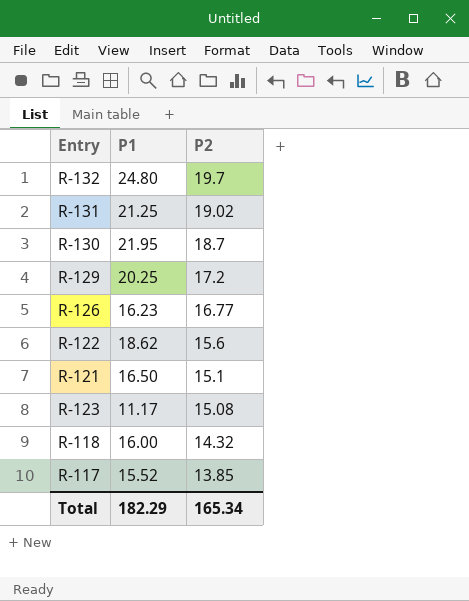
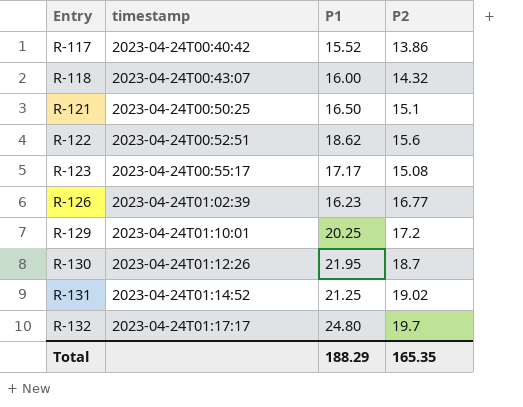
row order: P2 descending -> Entry ascending
column timestamp | position: none -> 2
R-117 | P2: 13.85 -> 13.86
R-123 | P1: 11.17 -> 17.17
Total | P1: 182.29 -> 188.29
Total | P2: 165.34 -> 165.35

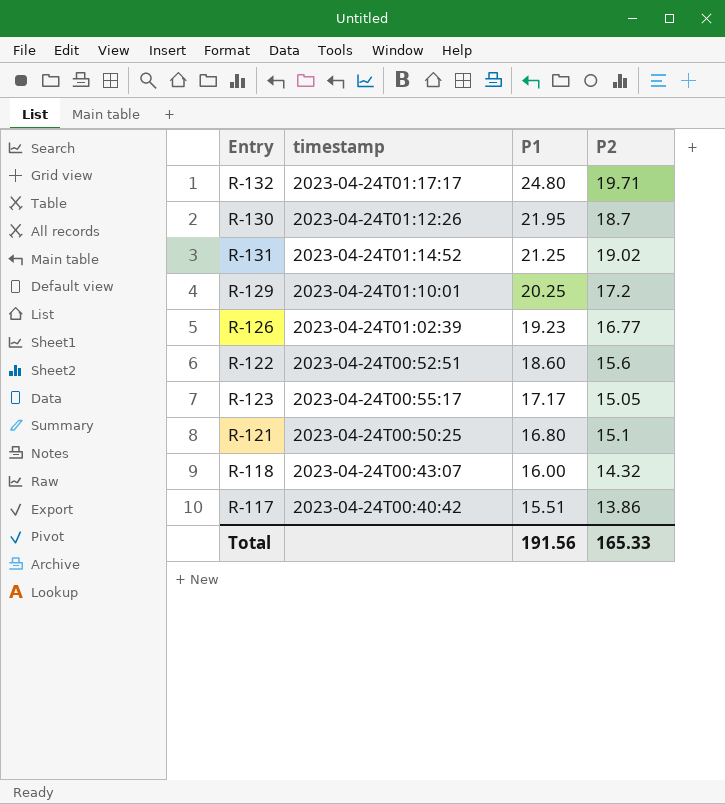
row order: Entry ascending -> P1 descending
R-132 | P2: 19.7 -> 19.71
R-126 | P1: 16.23 -> 19.23
R-122 | P1: 18.62 -> 18.60
R-123 | P2: 15.08 -> 15.05
R-121 | P1: 16.50 -> 16.80
R-117 | P1: 15.52 -> 15.51
Total | P1: 188.29 -> 191.56
Total | P2: 165.35 -> 165.33

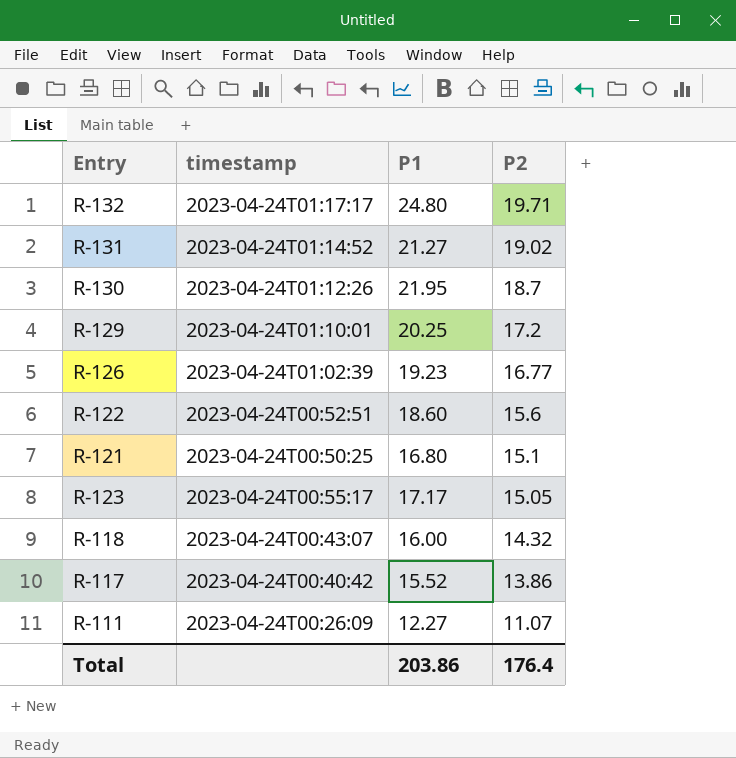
row order: P1 descending -> P2 descending
R-131 | P1: 21.25 -> 21.27
R-117 | P1: 15.51 -> 15.52
row R-111: none -> 2023-04-24T00:26:09 | 12.27 | 11.07
Total | P1: 191.56 -> 203.86
Total | P2: 165.33 -> 176.4

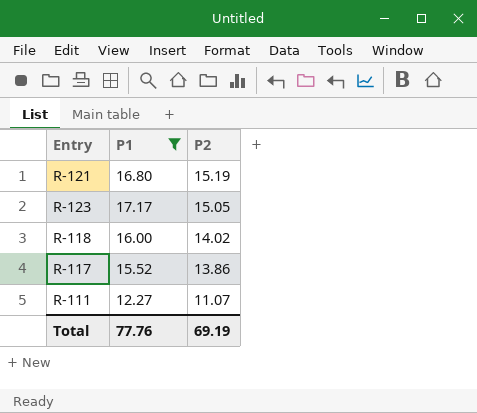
filter: none -> P1 <= 17.17
column timestamp | position: 2 -> none
R-121 | P2: 15.1 -> 15.19
R-118 | P2: 14.32 -> 14.02
Total | P1: 203.86 -> 77.76
Total | P2: 176.4 -> 69.19

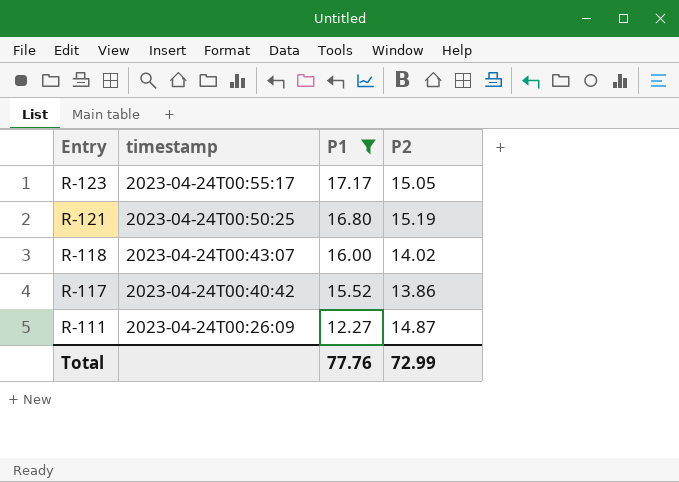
row order: P2 descending -> Entry descending
column timestamp | position: none -> 2
R-111 | P2: 11.07 -> 14.87
Total | P2: 69.19 -> 72.99

